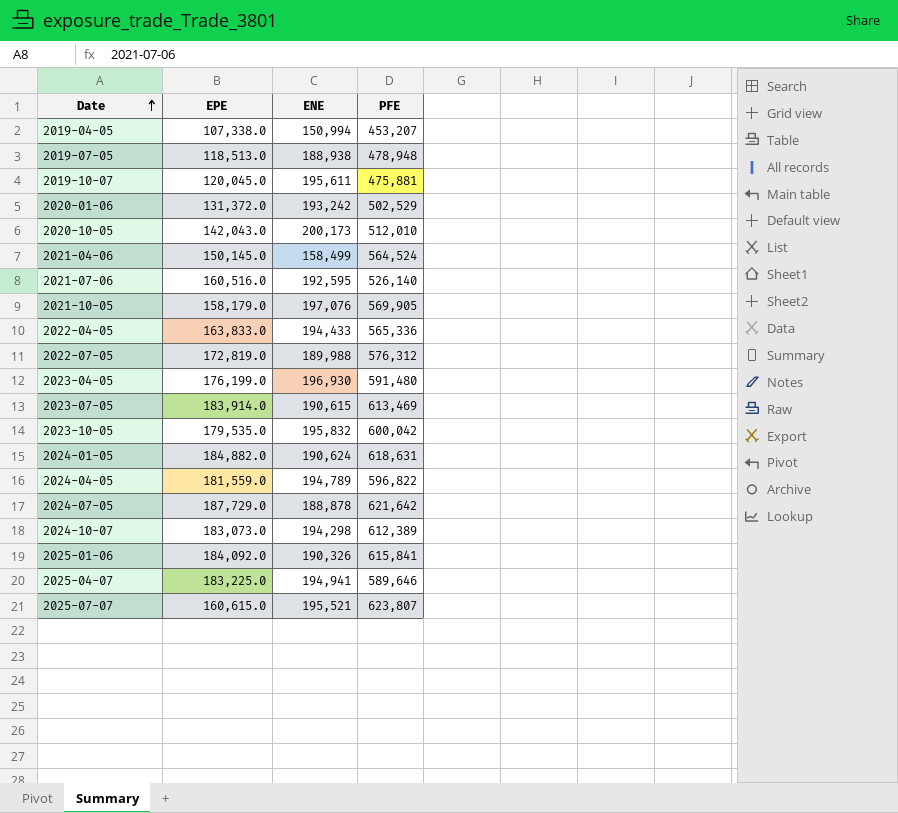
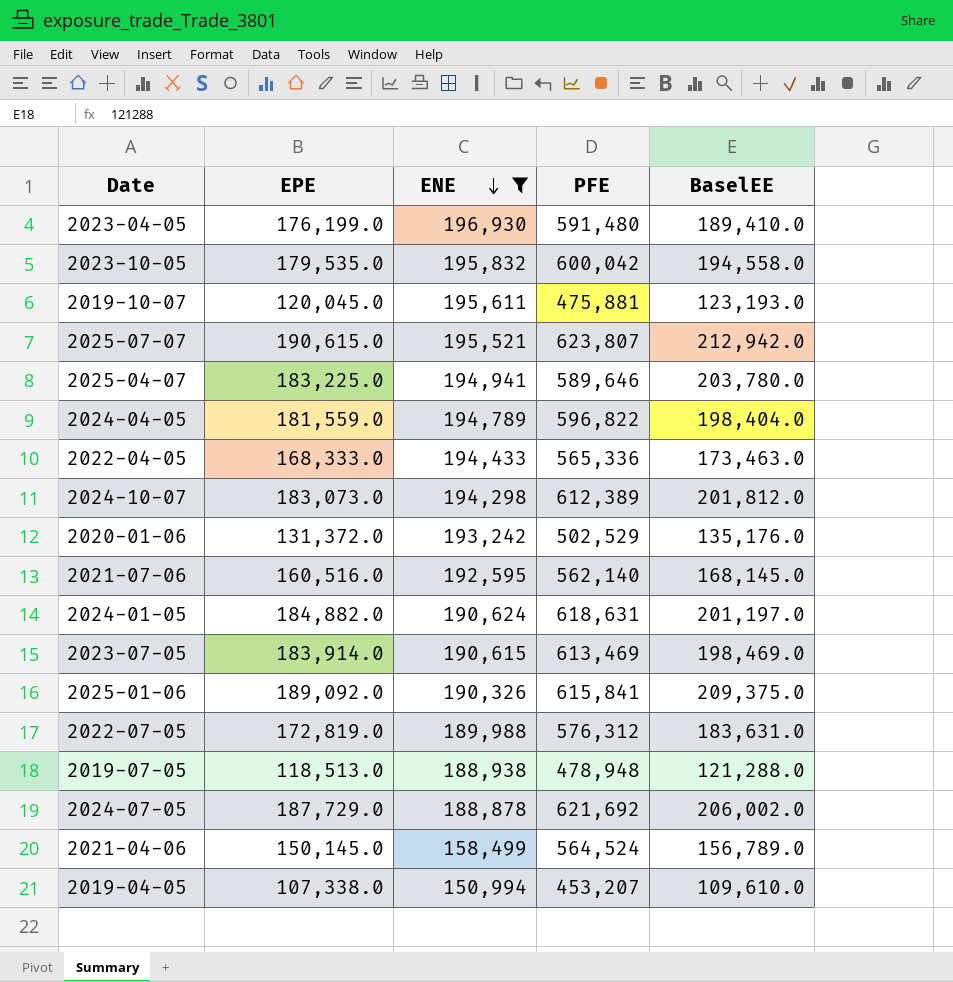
filter: none -> ENE <= 196,930
row order: Date ascending -> ENE descending
column BaselEE | position: none -> 5
2025-07-07 | EPE: 160,615.0 -> 190,615.0
2022-04-05 | EPE: 163,833.0 -> 168,333.0
2021-07-06 | PFE: 526,140 -> 562,140
2025-01-06 | EPE: 184,092.0 -> 189,092.0
2024-07-05 | PFE: 621,642 -> 621,692

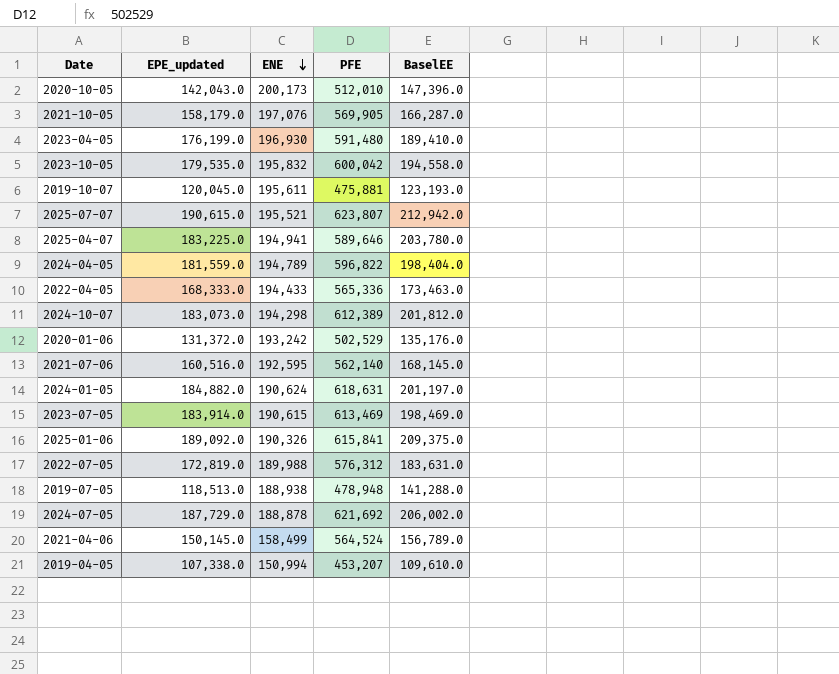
filter: ENE <= 196,930 -> none
column name: EPE -> EPE_updated
2019-07-05 | BaselEE: 121,288.0 -> 141,288.0

